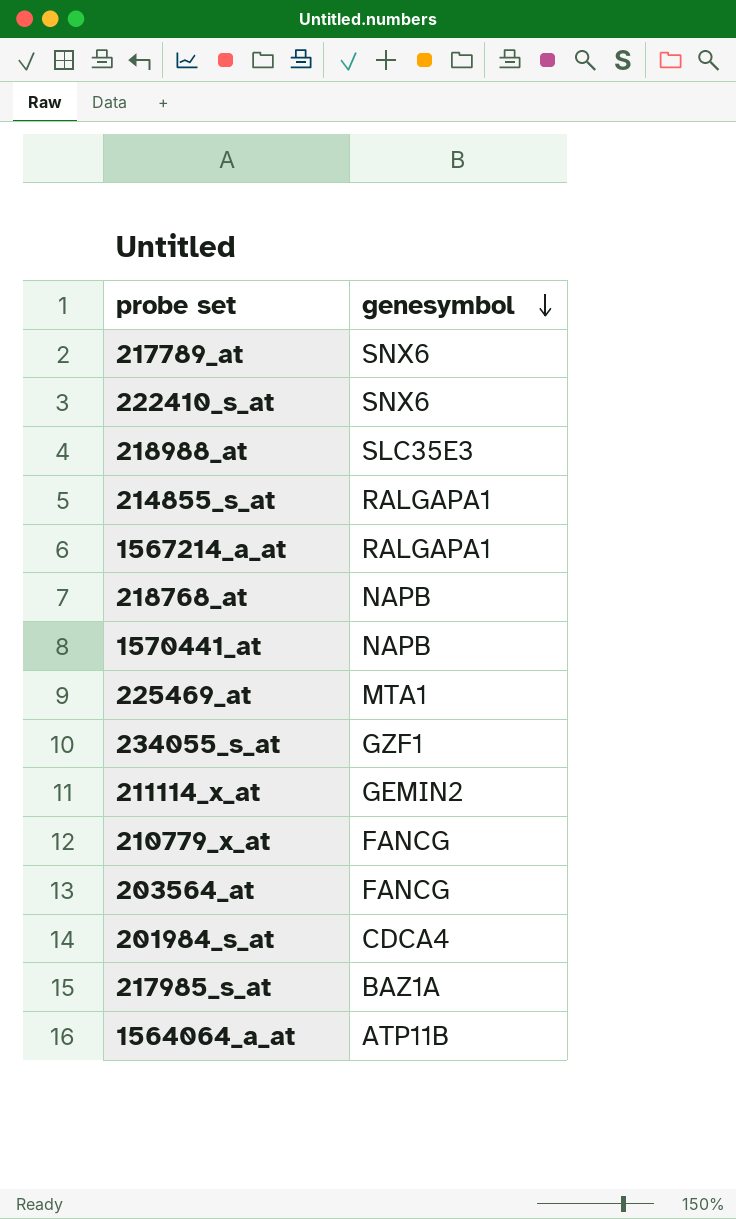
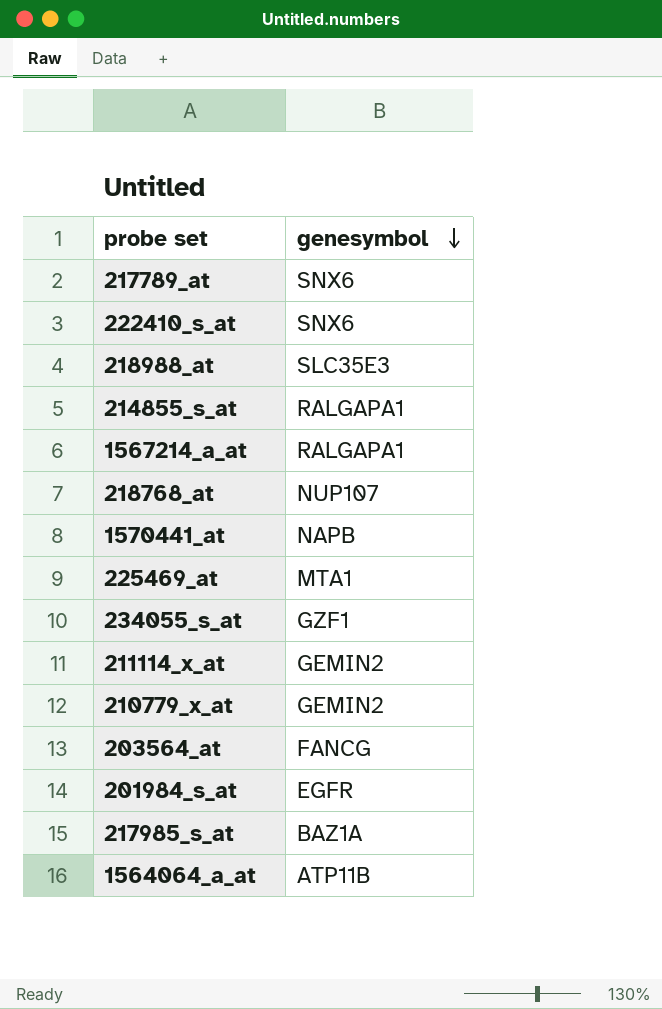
218768_at | genesymbol: NAPB -> NUP107
210779_x_at | genesymbol: FANCG -> GEMIN2
201984_s_at | genesymbol: CDCA4 -> EGFR

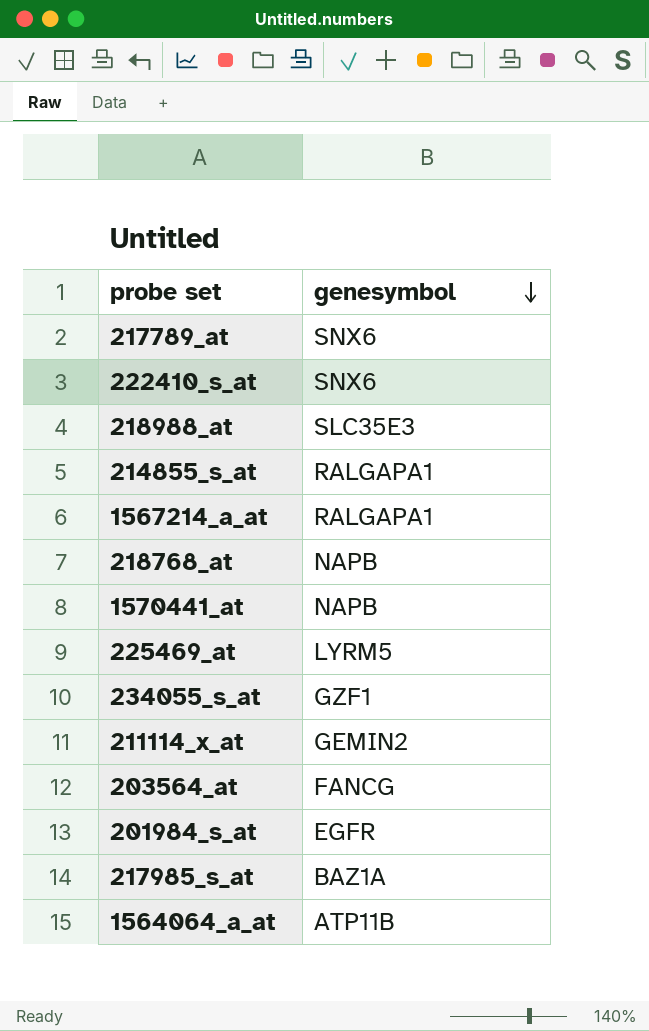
row 210779_x_at: GEMIN2 -> none
218768_at | genesymbol: NUP107 -> NAPB
225469_at | genesymbol: MTA1 -> LYRM5

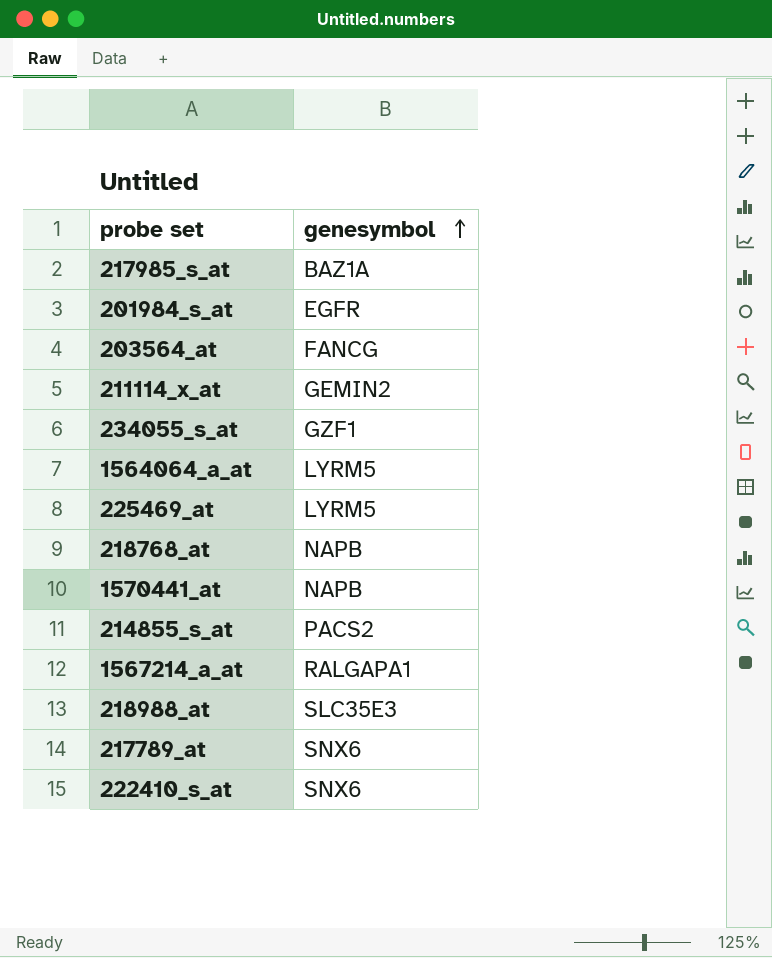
row order: genesymbol descending -> genesymbol ascending
1564064_a_at | genesymbol: ATP11B -> LYRM5
214855_s_at | genesymbol: RALGAPA1 -> PACS2

